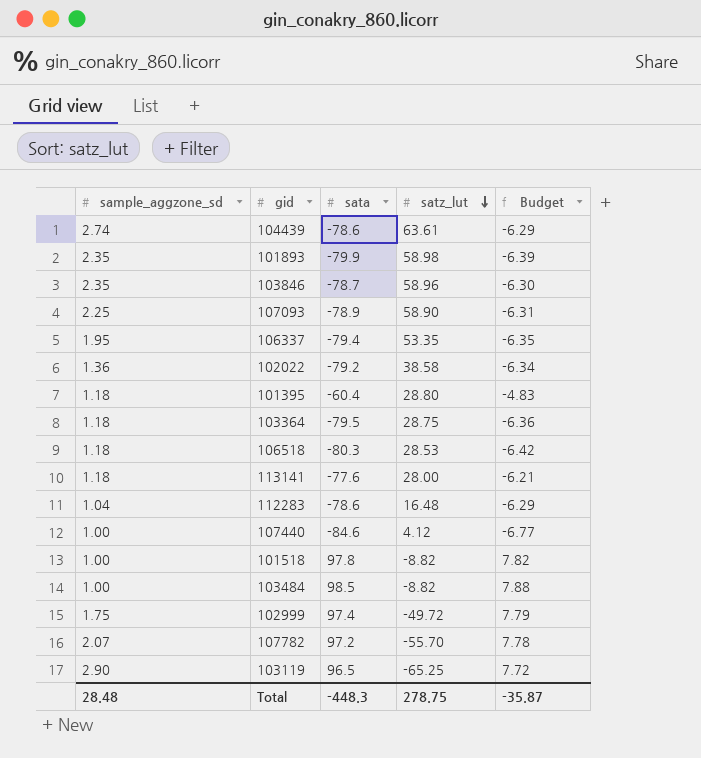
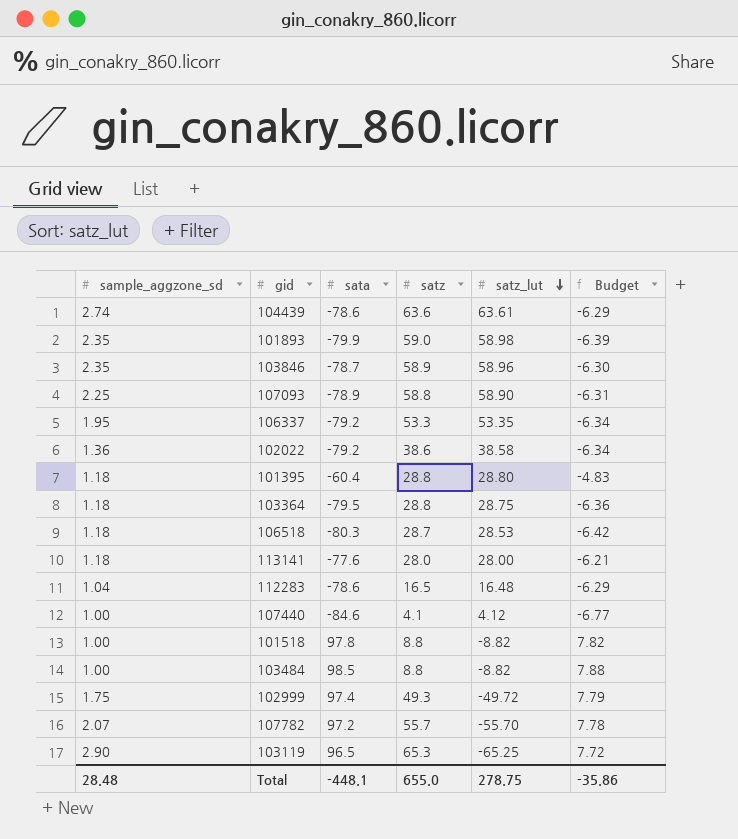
column satz | position: none -> 4
106337 | sata: -79.4 -> -79.2
106337 | Budget: -6.35 -> -6.34
Total | sata: -448.3 -> -448.1
Total | Budget: -35.87 -> -35.86

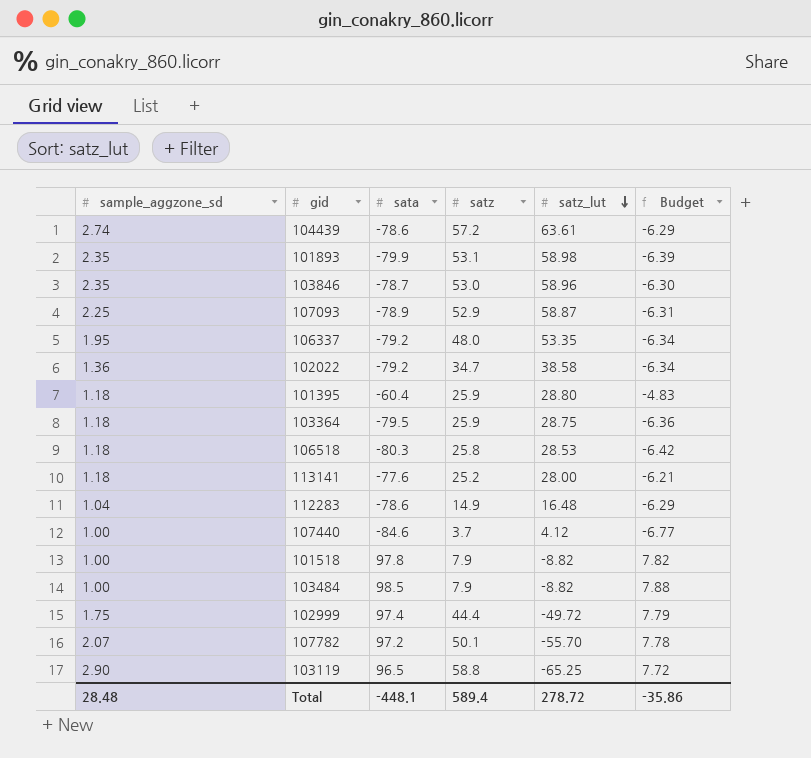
104439 | satz: 63.6 -> 57.2
101893 | satz: 59.0 -> 53.1
103846 | satz: 58.9 -> 53.0
107093 | satz: 58.8 -> 52.9
107093 | satz_lut: 58.90 -> 58.87
106337 | satz: 53.3 -> 48.0
102022 | satz: 38.6 -> 34.7
101395 | satz: 28.8 -> 25.9
103364 | satz: 28.8 -> 25.9
106518 | satz: 28.7 -> 25.8
113141 | satz: 28.0 -> 25.2
112283 | satz: 16.5 -> 14.9
107440 | satz: 4.1 -> 3.7
101518 | satz: 8.8 -> 7.9
103484 | satz: 8.8 -> 7.9
102999 | satz: 49.3 -> 44.4
107782 | satz: 55.7 -> 50.1
103119 | satz: 65.3 -> 58.8
Total | satz: 655.0 -> 589.4
Total | satz_lut: 278.75 -> 278.72

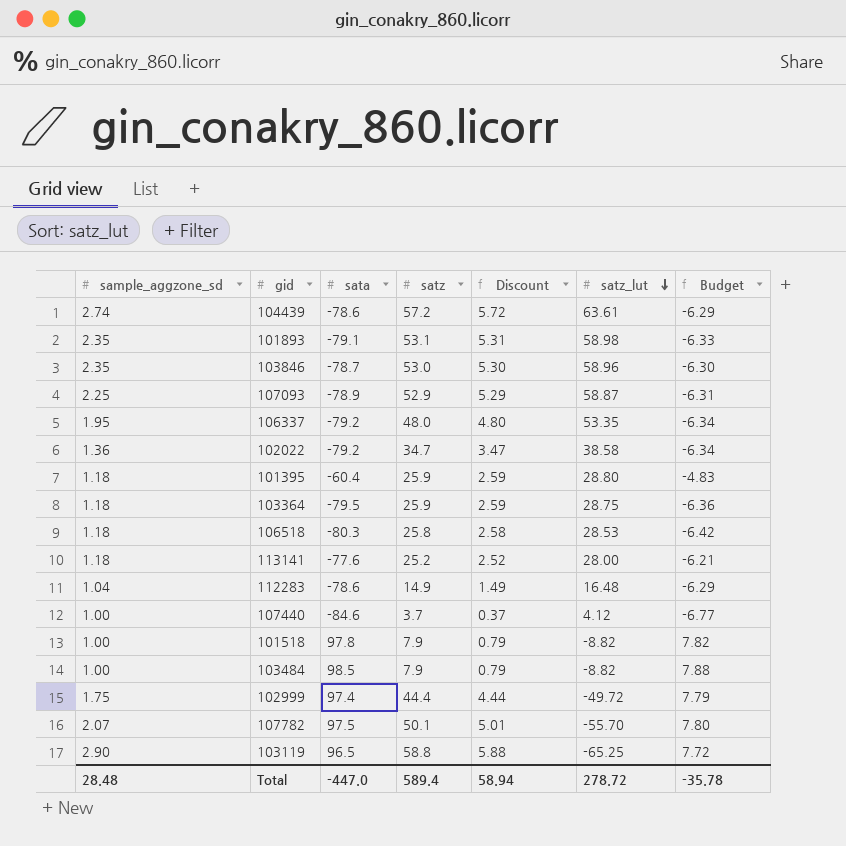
column Discount | formula: none -> [satz] * 0.1
101893 | sata: -79.9 -> -79.1
101893 | Budget: -6.39 -> -6.33
107782 | sata: 97.2 -> 97.5
107782 | Budget: 7.78 -> 7.80
Total | sata: -448.1 -> -447.0
Total | Budget: -35.86 -> -35.78

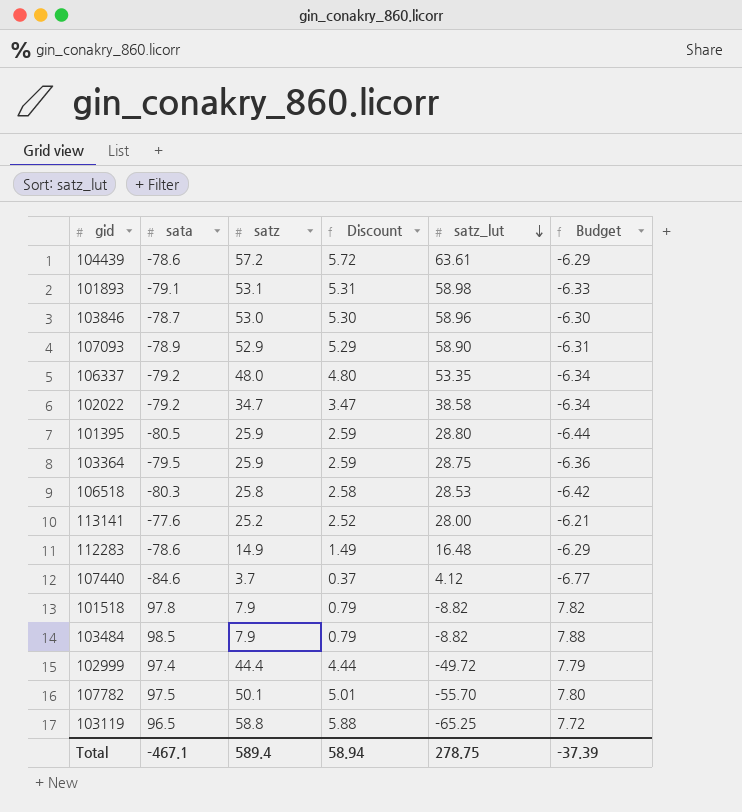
column sample_aggzone_sd | position: 1 -> none
107093 | satz_lut: 58.87 -> 58.90
101395 | sata: -60.4 -> -80.5
101395 | Budget: -4.83 -> -6.44
Total | sata: -447.0 -> -467.1
Total | satz_lut: 278.72 -> 278.75
Total | Budget: -35.78 -> -37.39

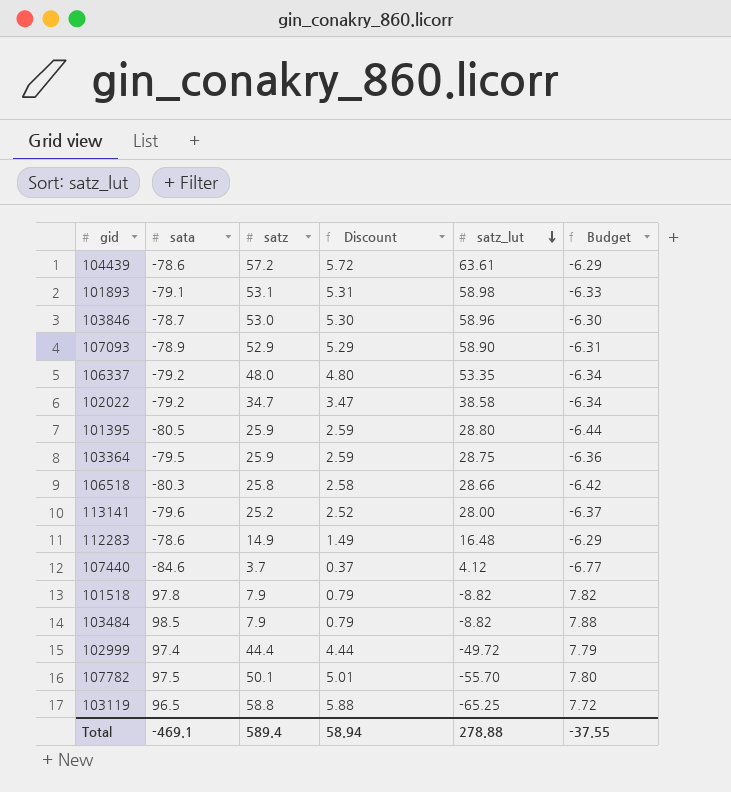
106518 | satz_lut: 28.53 -> 28.66
113141 | sata: -77.6 -> -79.6
113141 | Budget: -6.21 -> -6.37
Total | sata: -467.1 -> -469.1
Total | satz_lut: 278.75 -> 278.88
Total | Budget: -37.39 -> -37.55

